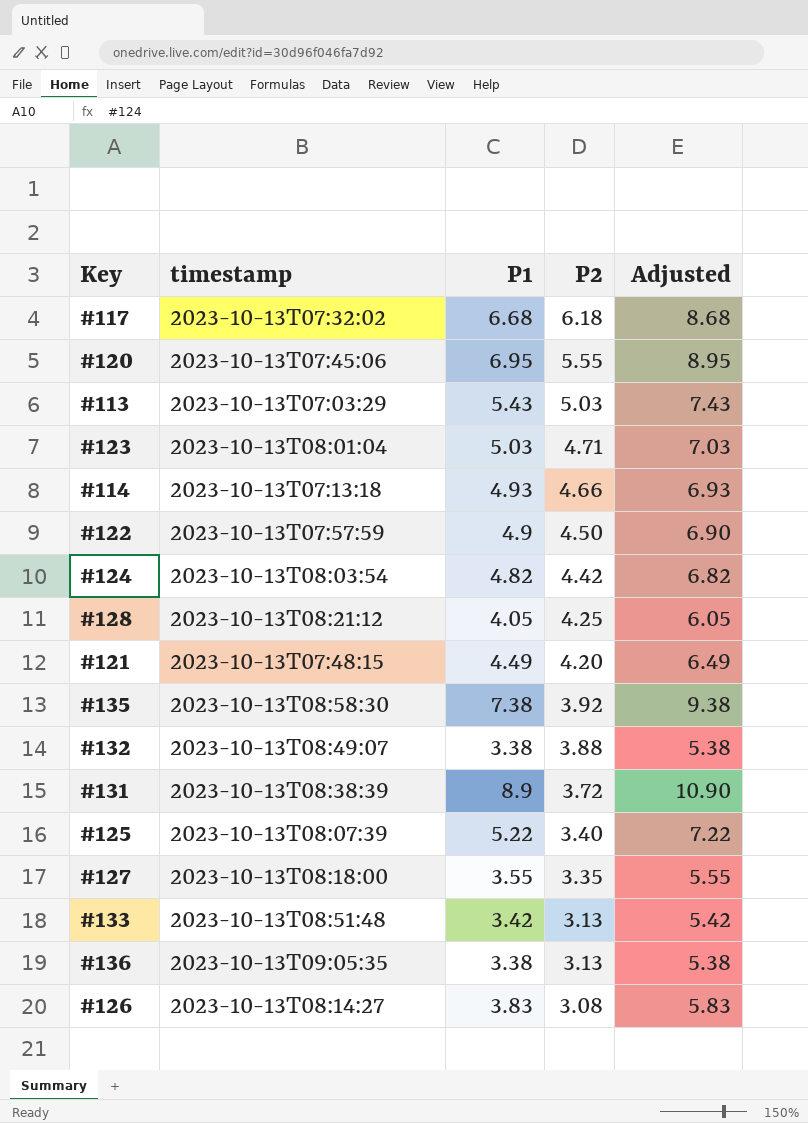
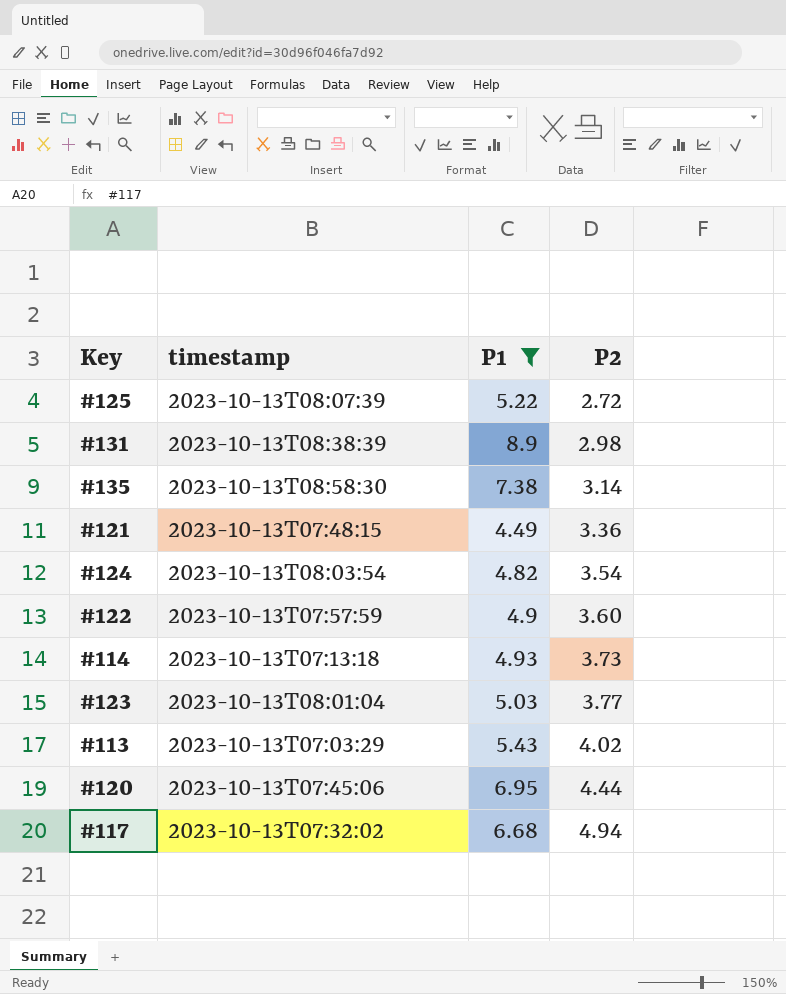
filter: none -> P1 >= 4.49
row order: P2 descending -> P2 ascending
column Adjusted | formula: [P1] + 2 -> none
#125 | P2: 3.40 -> 2.72
#131 | P2: 3.72 -> 2.98
#135 | P2: 3.92 -> 3.14
#121 | P2: 4.20 -> 3.36
#124 | P2: 4.42 -> 3.54
#122 | P2: 4.50 -> 3.60
#114 | P2: 4.66 -> 3.73
#123 | P2: 4.71 -> 3.77
#113 | P2: 5.03 -> 4.02
#120 | P2: 5.55 -> 4.44
#117 | P2: 6.18 -> 4.94

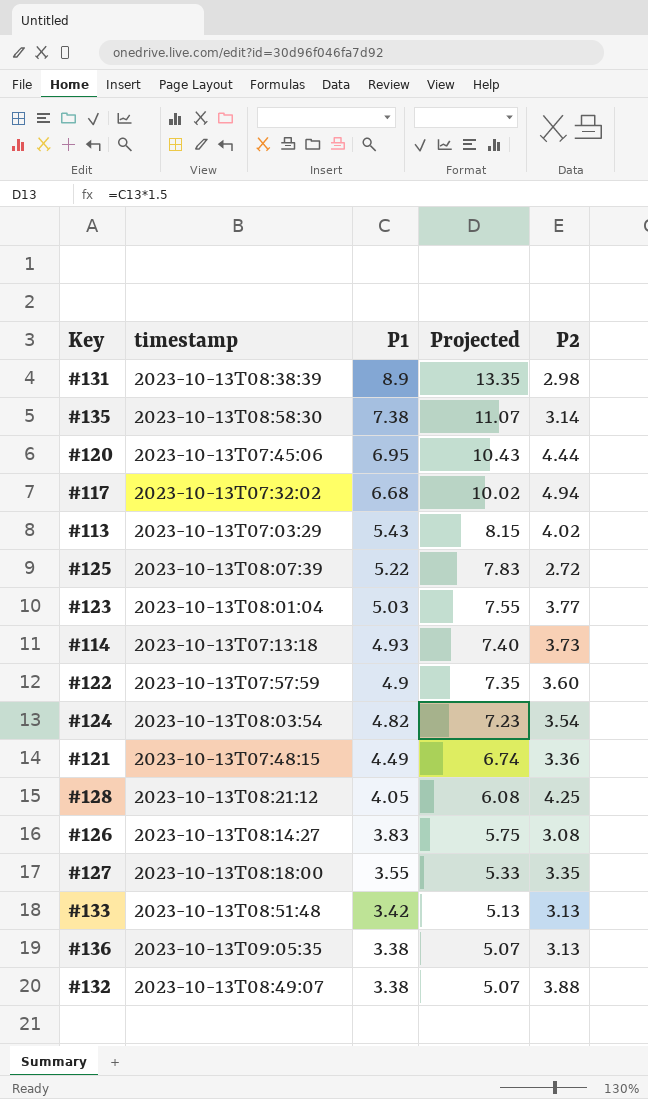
filter: P1 >= 4.49 -> none
row order: P2 ascending -> P1 descending
column Projected | formula: none -> [P1] * 1.5

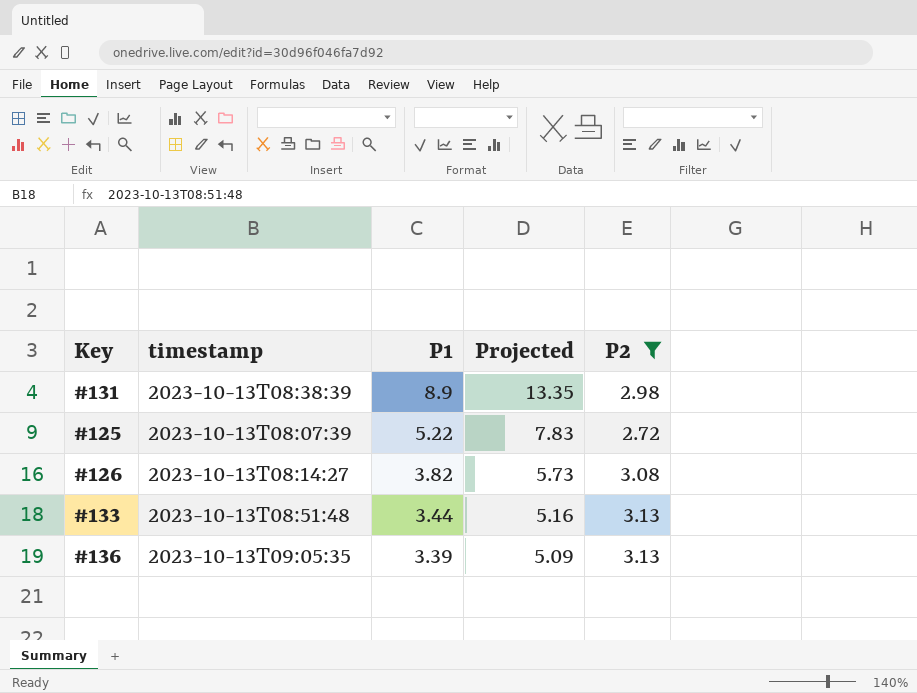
filter: none -> P2 <= 3.13
#126 | P1: 3.83 -> 3.82
#126 | Projected: 5.75 -> 5.73
#133 | P1: 3.42 -> 3.44
#133 | Projected: 5.13 -> 5.16
#136 | P1: 3.38 -> 3.39
#136 | Projected: 5.07 -> 5.09

